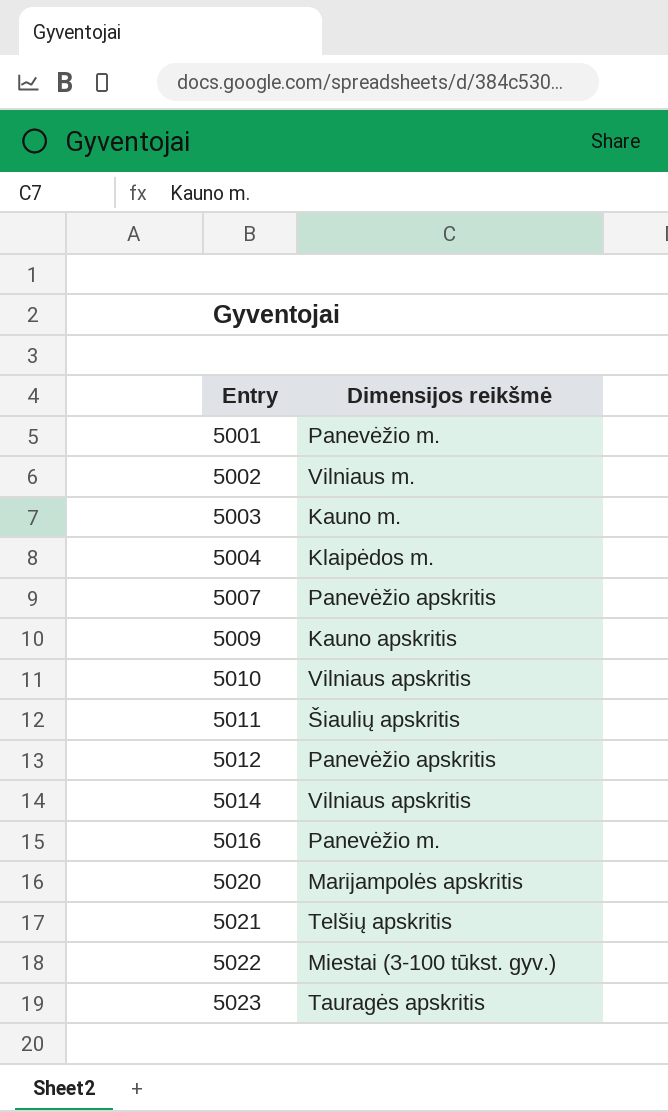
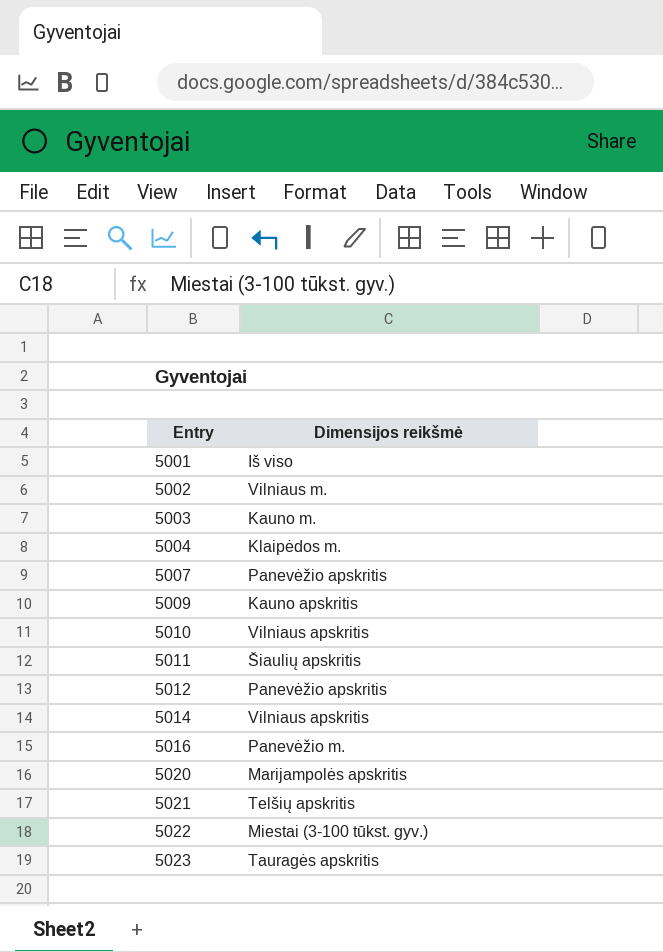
5001 | Dimensijos reikšmė: Panevėžio m. -> Iš viso

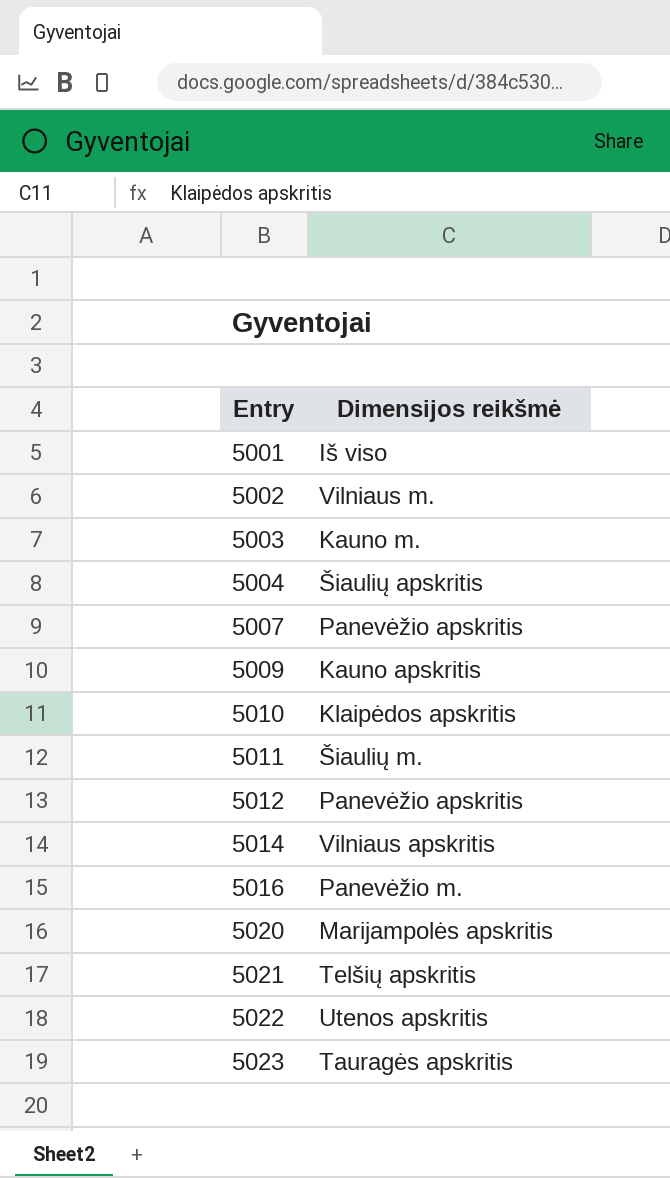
5004 | Dimensijos reikšmė: Klaipėdos m. -> Šiaulių apskritis
5010 | Dimensijos reikšmė: Vilniaus apskritis -> Klaipėdos apskritis
5011 | Dimensijos reikšmė: Šiaulių apskritis -> Šiaulių m.
5022 | Dimensijos reikšmė: Miestai (3-100 tūkst. gyv.) -> Utenos apskritis

